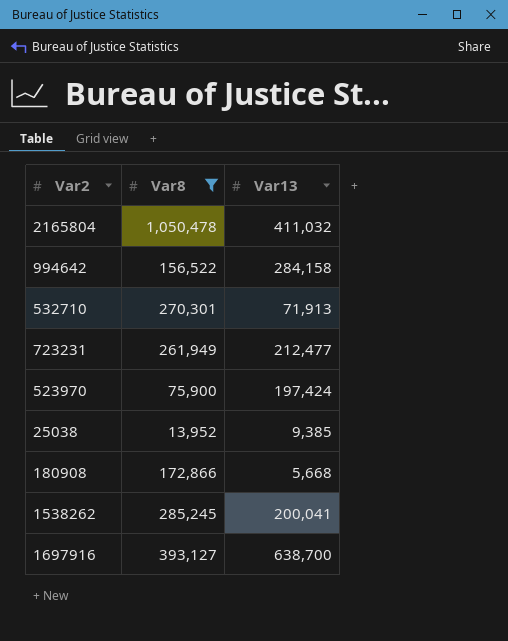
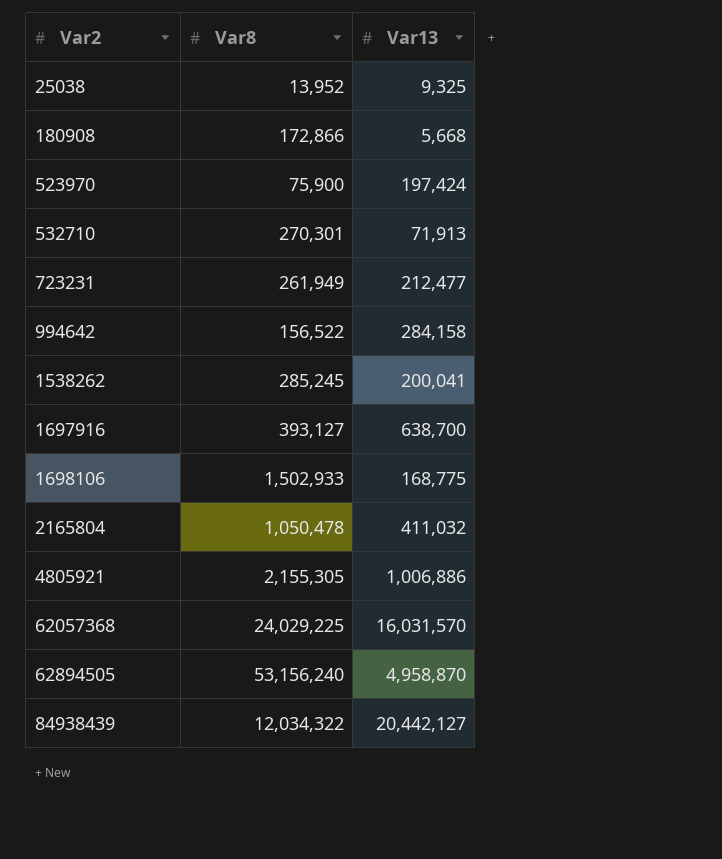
filter: Var8 <= 1,050,478 -> none
row order: none -> Var2 ascending
25038 | Var13: 9,385 -> 9,325

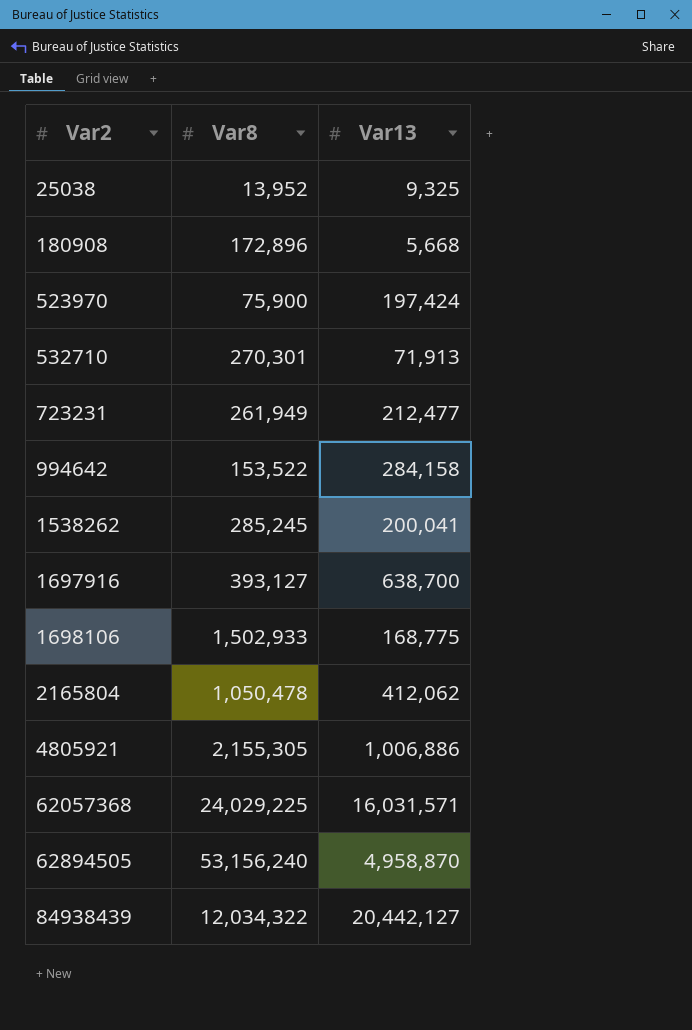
180908 | Var8: 172,866 -> 172,896
994642 | Var8: 156,522 -> 153,522
2165804 | Var13: 411,032 -> 412,062
62057368 | Var13: 16,031,570 -> 16,031,571

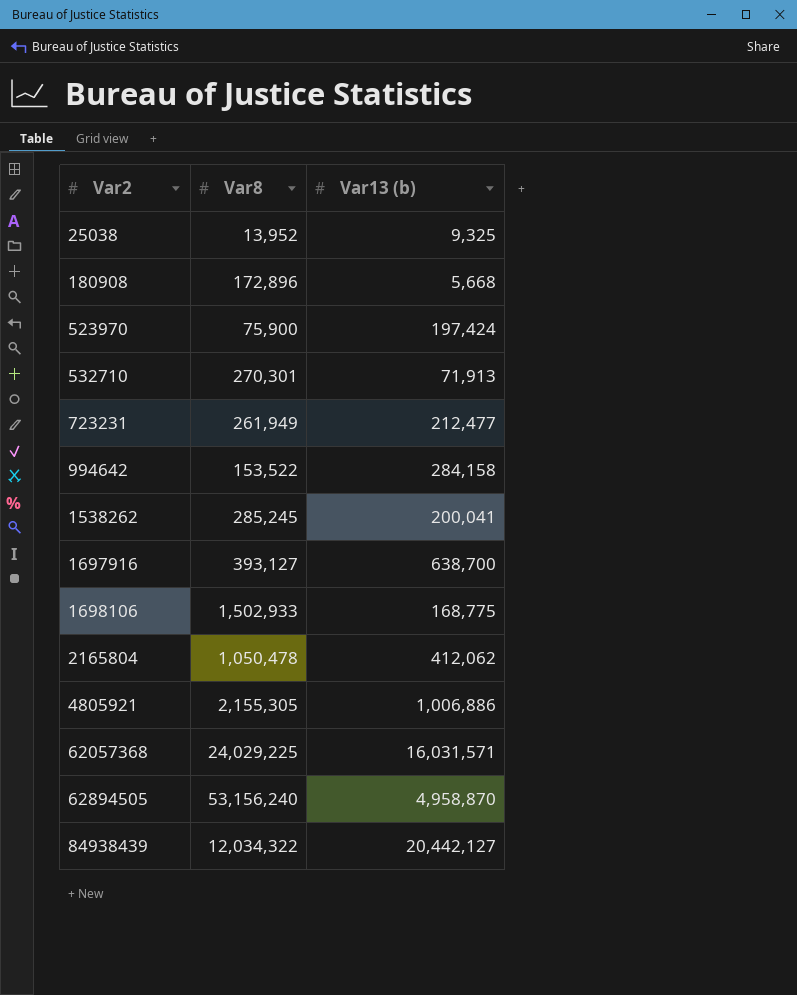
column name: Var13 -> Var13 (b)

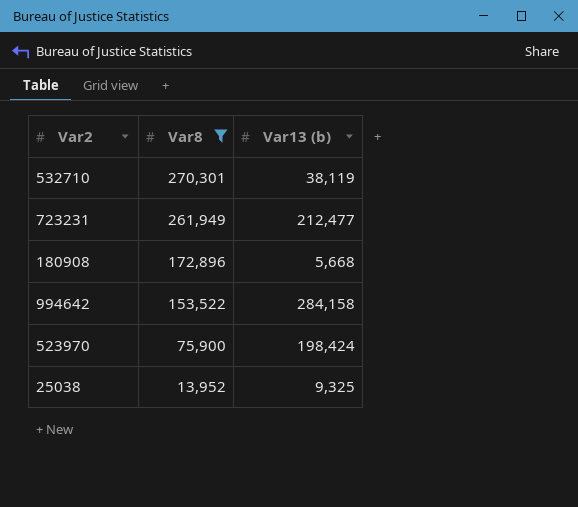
filter: none -> Var8 <= 270,301
row order: Var2 ascending -> Var8 descending
532710 | Var13 (b): 71,913 -> 38,119
523970 | Var13 (b): 197,424 -> 198,424

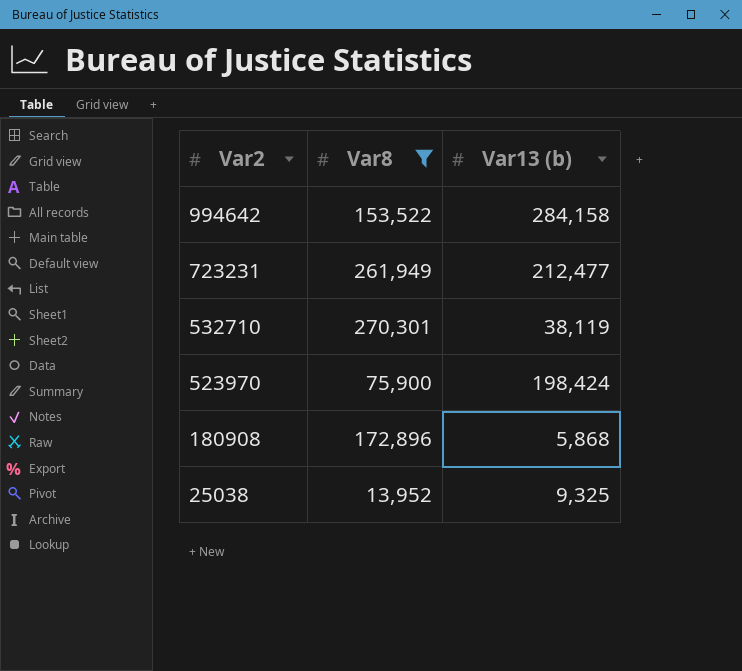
row order: Var8 descending -> Var2 descending
180908 | Var13 (b): 5,668 -> 5,868

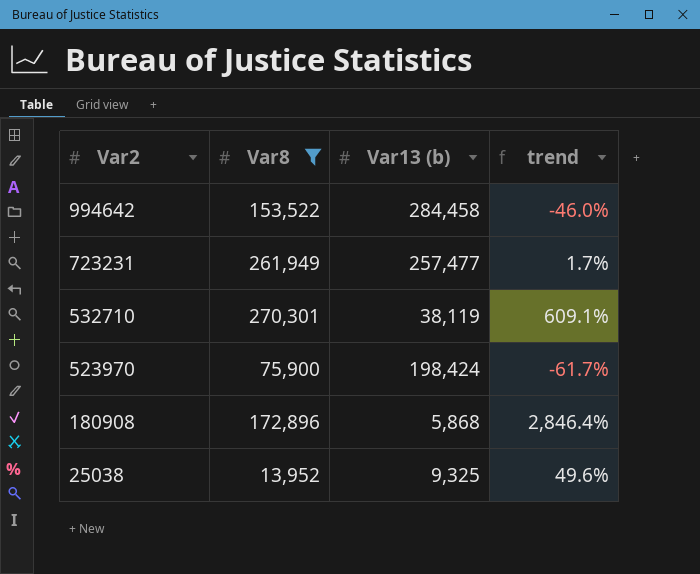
column trend | formula: none -> ([Var8] - [Var13 (b)]) / [Var13 (b)]
994642 | Var13 (b): 284,158 -> 284,458
723231 | Var13 (b): 212,477 -> 257,477

